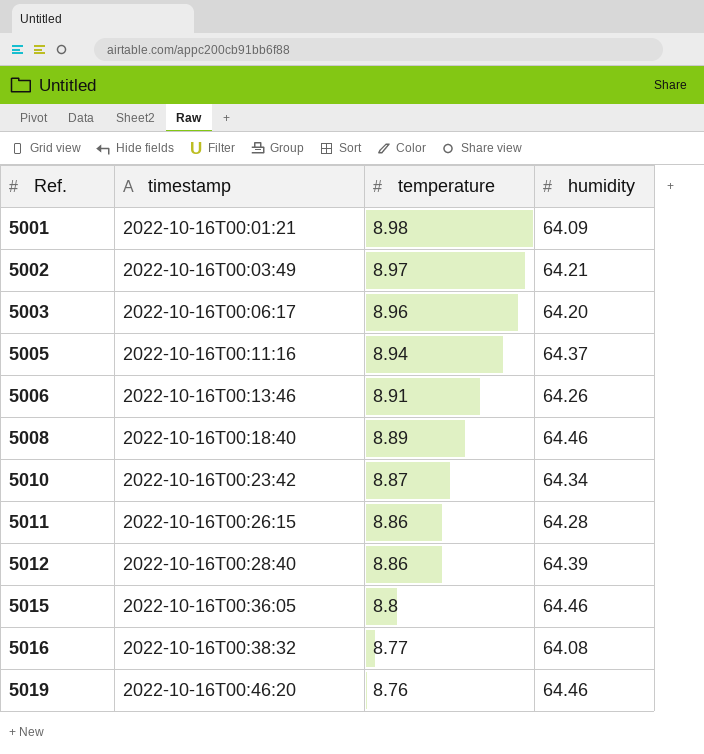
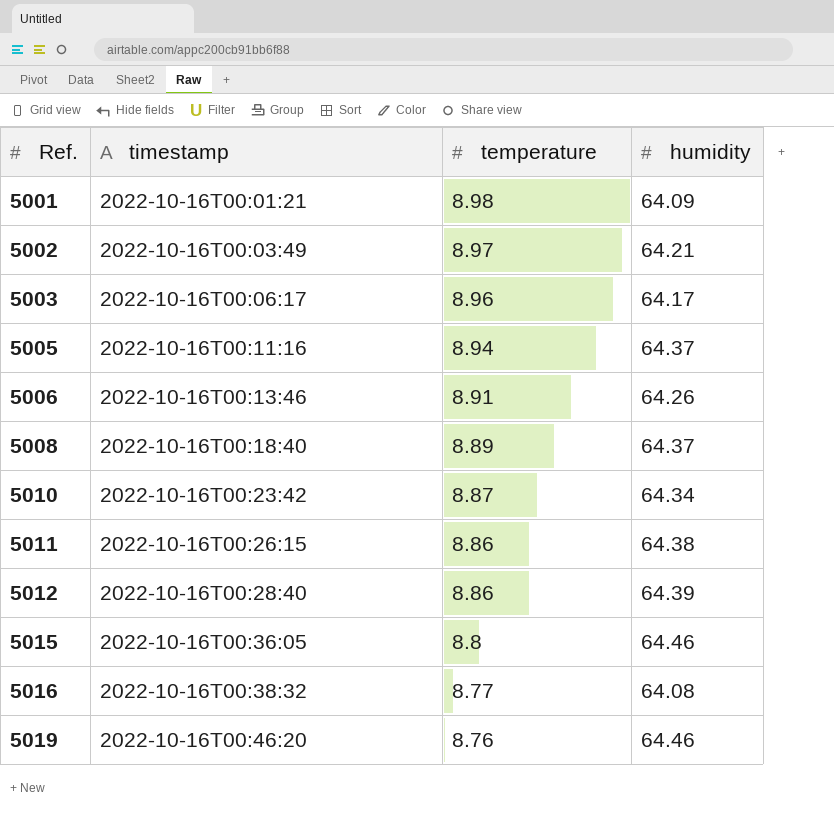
5003 | humidity: 64.20 -> 64.17
5008 | humidity: 64.46 -> 64.37
5011 | humidity: 64.28 -> 64.38

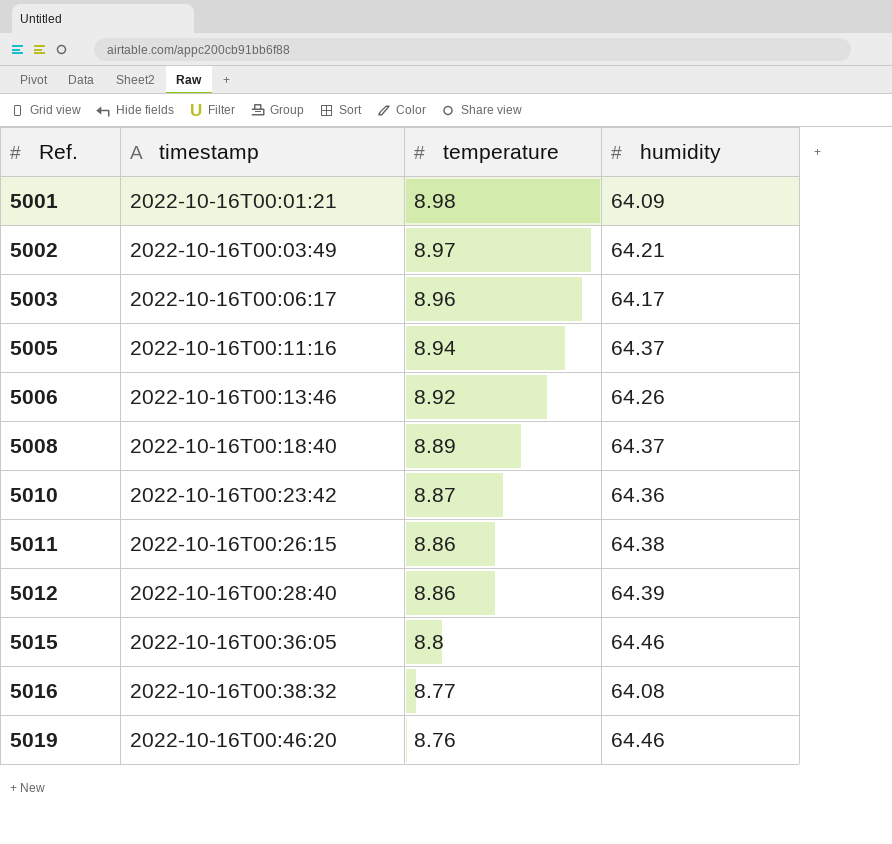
5006 | temperature: 8.91 -> 8.92
5010 | humidity: 64.34 -> 64.36

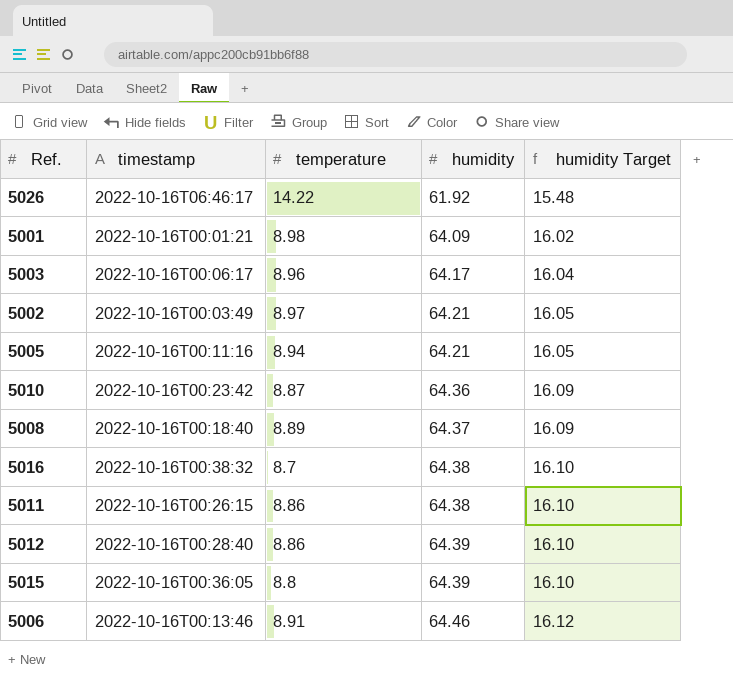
row order: Ref. ascending -> humidity ascending
column humidity Target | formula: none -> [humidity] * 0.25
row 5019: 2022-10-16T00:46:20 | 8.76 | 64.46 -> none
row 5026: none -> 2022-10-16T06:46:17 | 14.22 | 61.92 | 15.48
5005 | humidity: 64.37 -> 64.21
5016 | temperature: 8.77 -> 8.7
5016 | humidity: 64.08 -> 64.38
5015 | humidity: 64.46 -> 64.39
5006 | temperature: 8.92 -> 8.91
5006 | humidity: 64.26 -> 64.46

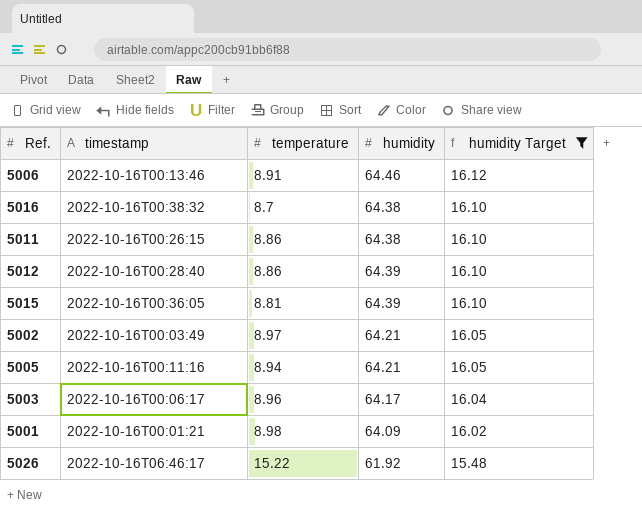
filter: none -> humidity Target != 16.09
row order: humidity ascending -> humidity Target descending
5015 | temperature: 8.8 -> 8.81
5026 | temperature: 14.22 -> 15.22

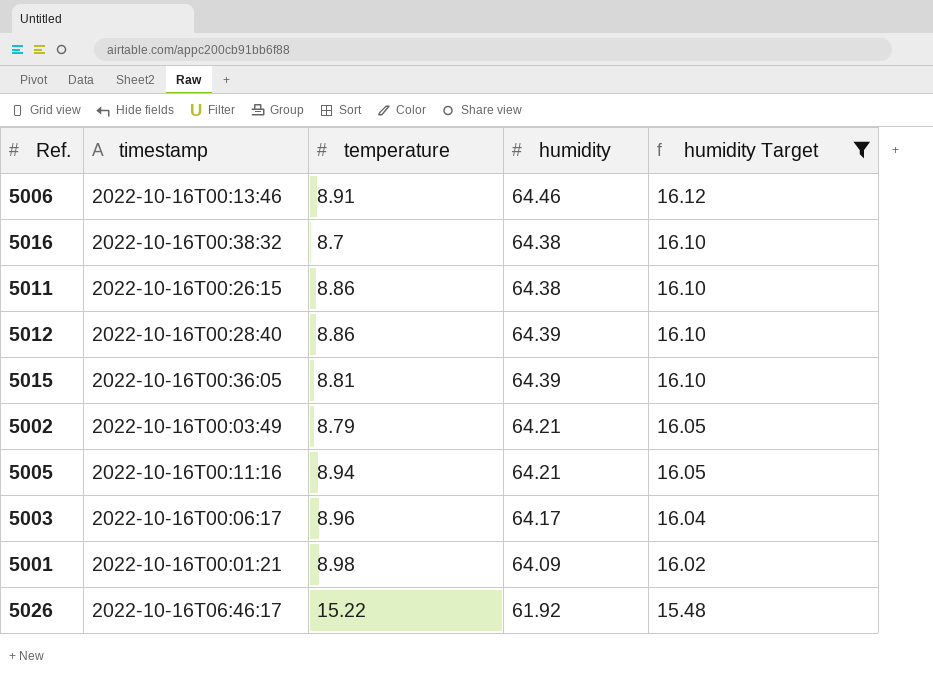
5002 | temperature: 8.97 -> 8.79

